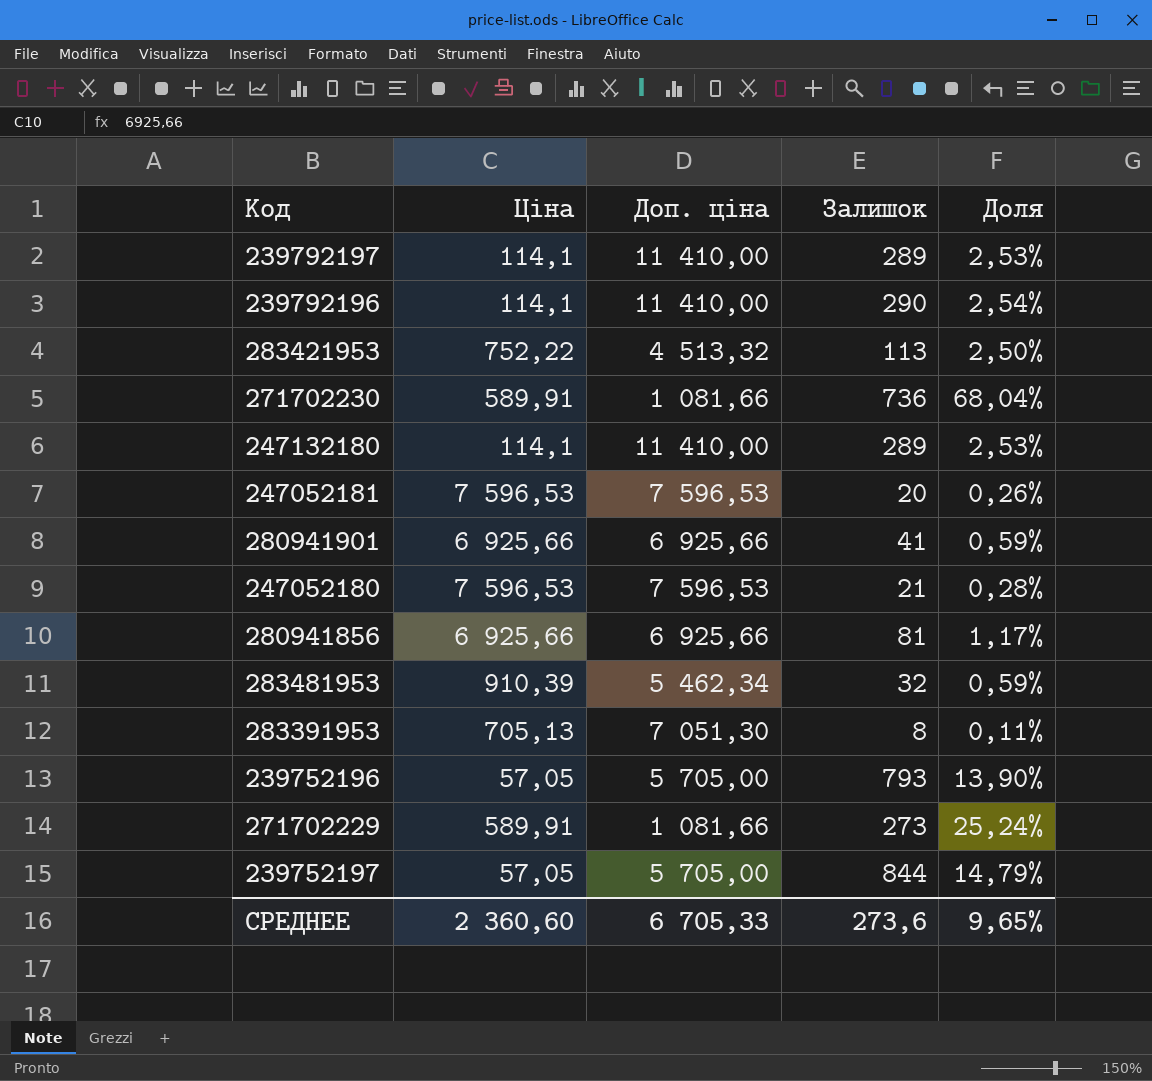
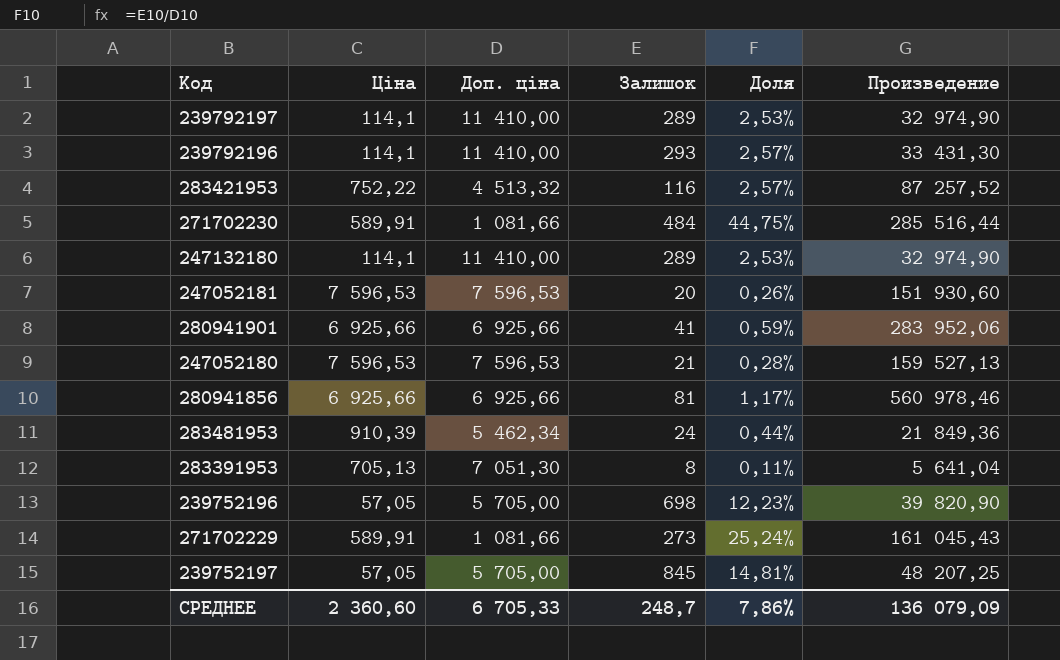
column Произведение | formula: none -> [Ціна] * [Залишок]
239792196 | Залишок: 290 -> 293
239792196 | Доля: 2,54% -> 2,57%
283421953 | Залишок: 113 -> 116
283421953 | Доля: 2,50% -> 2,57%
271702230 | Залишок: 736 -> 484
271702230 | Доля: 68,04% -> 44,75%
283481953 | Залишок: 32 -> 24
283481953 | Доля: 0,59% -> 0,44%
239752196 | Залишок: 793 -> 698
239752196 | Доля: 13,90% -> 12,23%
239752197 | Залишок: 844 -> 845
239752197 | Доля: 14,79% -> 14,81%
СРЕДНЕЕ | Залишок: 273,6 -> 248,7
СРЕДНЕЕ | Доля: 9,65% -> 7,86%

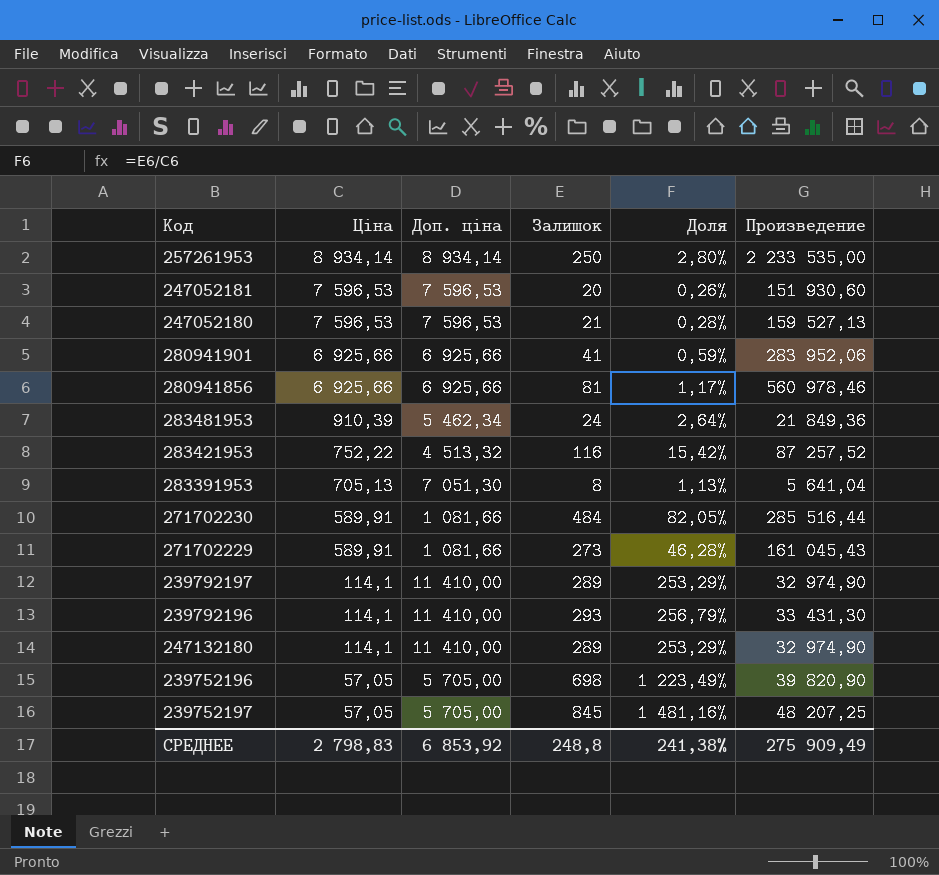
row order: none -> Ціна descending
column Доля | formula: [Залишок] / [Доп. ціна] -> [Залишок] / [Ціна]
row 257261953: none -> 8 934,14 | 8 934,14 | 250 | 2,80% | 2 233 535,00
СРЕДНЕЕ | Ціна: 2 360,60 -> 2 798,83
СРЕДНЕЕ | Доп. ціна: 6 705,33 -> 6 853,92
СРЕДНЕЕ | Залишок: 248,7 -> 248,8
СРЕДНЕЕ | Доля: 7,86% -> 241,38%
СРЕДНЕЕ | Произведение: 136 079,09 -> 275 909,49

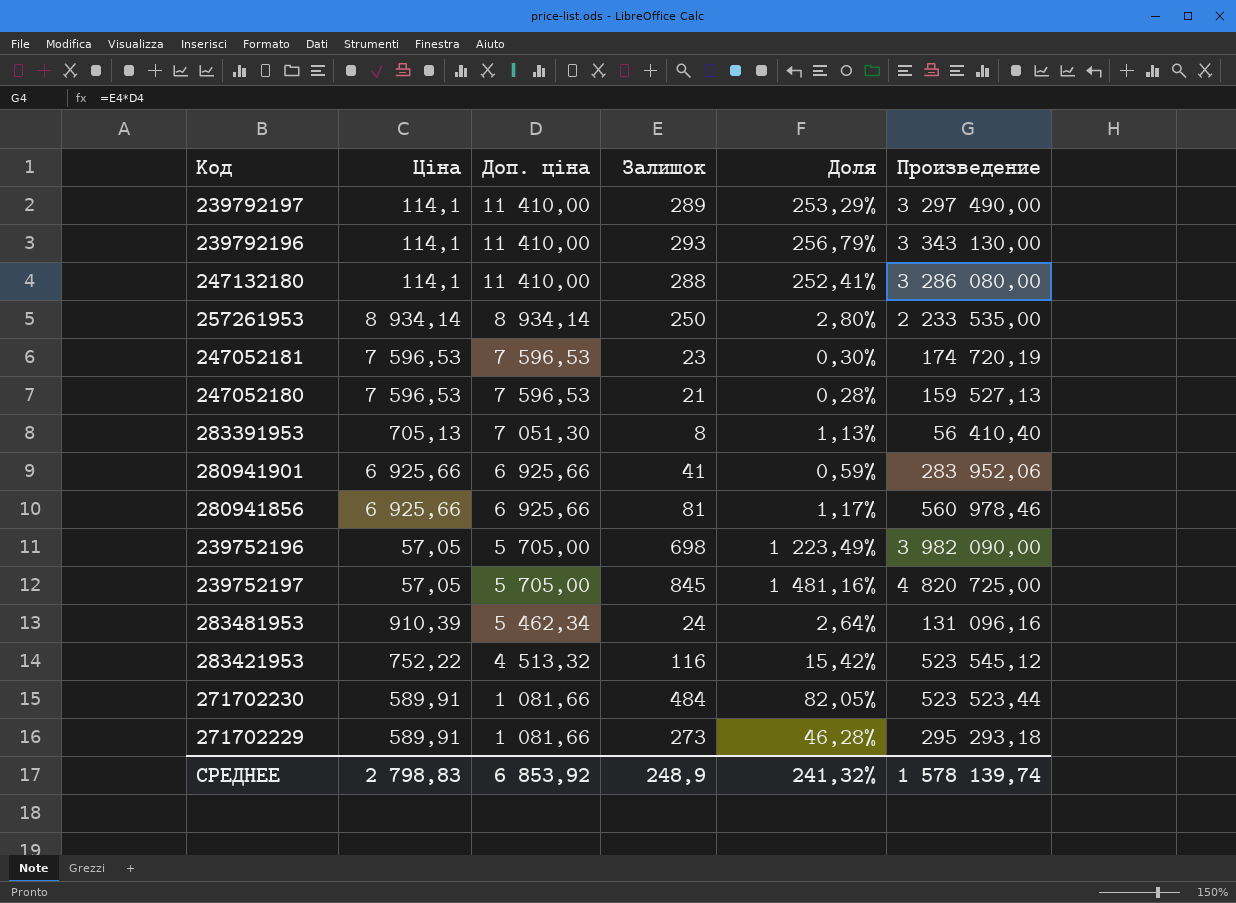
row order: Ціна descending -> Доп. ціна descending
column Произведение | formula: [Ціна] * [Залишок] -> [Доп. ціна] * [Залишок]
247132180 | Залишок: 289 -> 288
247132180 | Доля: 253,29% -> 252,41%
247052181 | Залишок: 20 -> 23
247052181 | Доля: 0,26% -> 0,30%
СРЕДНЕЕ | Залишок: 248,8 -> 248,9
СРЕДНЕЕ | Доля: 241,38% -> 241,32%
СРЕДНЕЕ | Произведение: 275 909,49 -> 1 578 139,74

